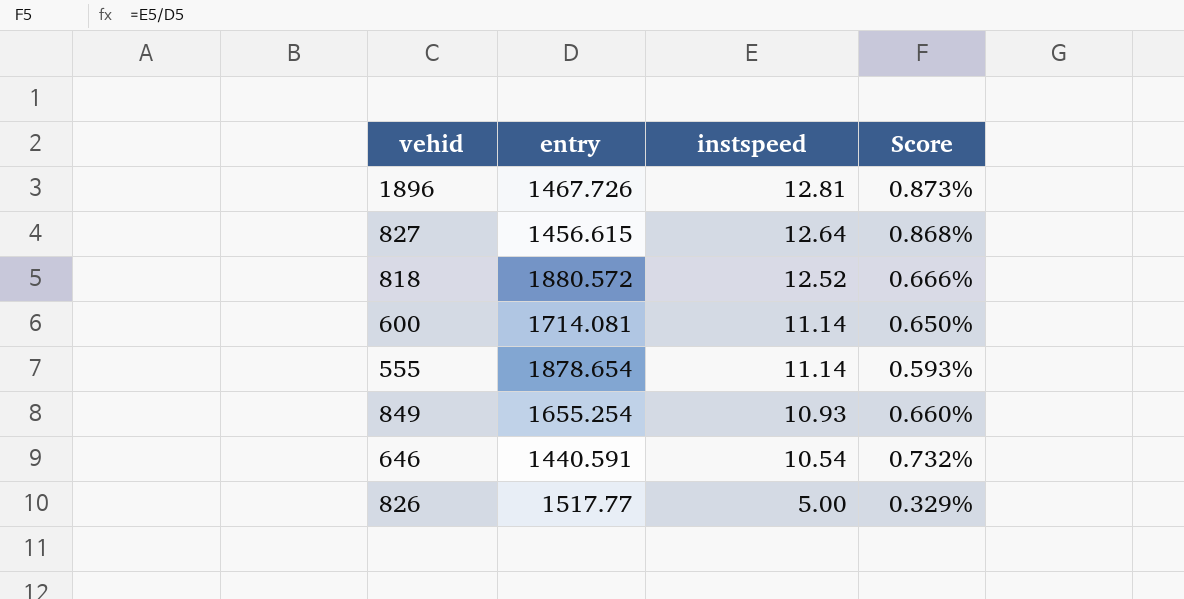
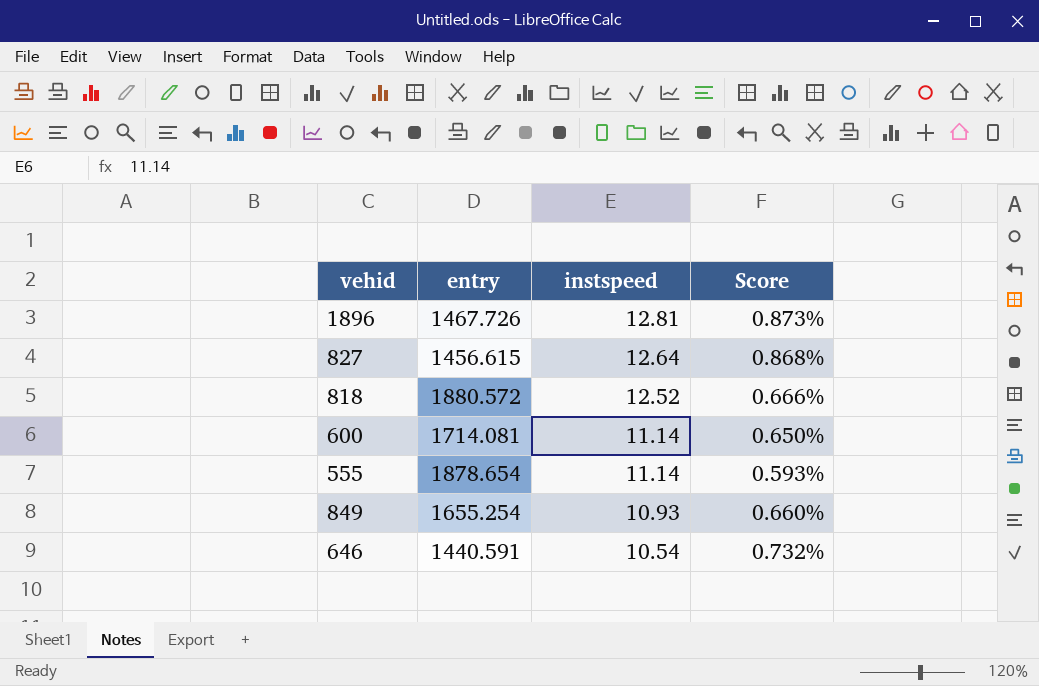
row 826: 1517.77 | 5.00 | 0.329% -> none

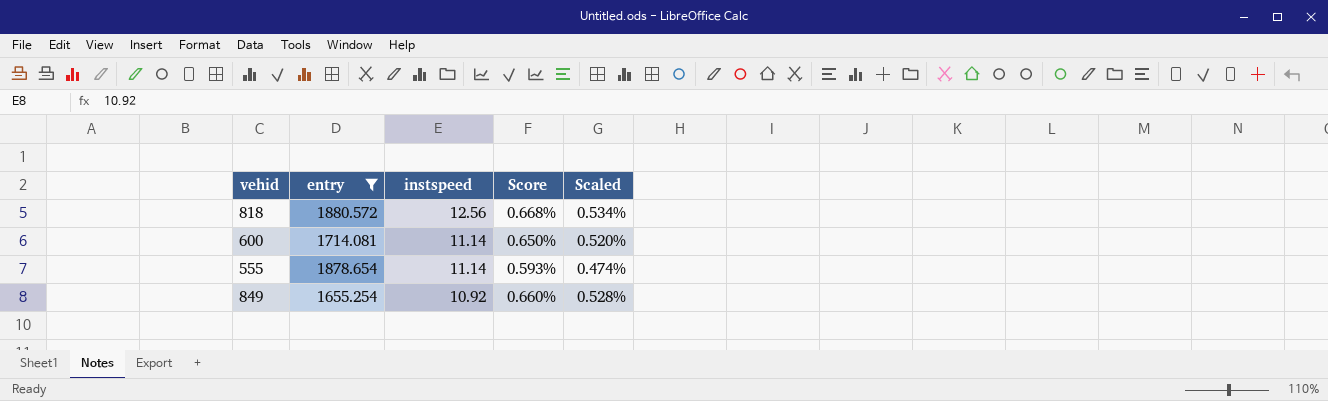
filter: none -> entry >= 1655.254
column Scaled | formula: none -> [Score] * 0.8
818 | instspeed: 12.52 -> 12.56
818 | Score: 0.666% -> 0.668%
849 | instspeed: 10.93 -> 10.92

